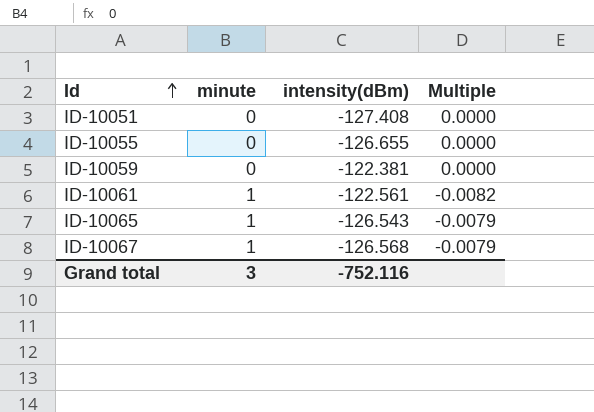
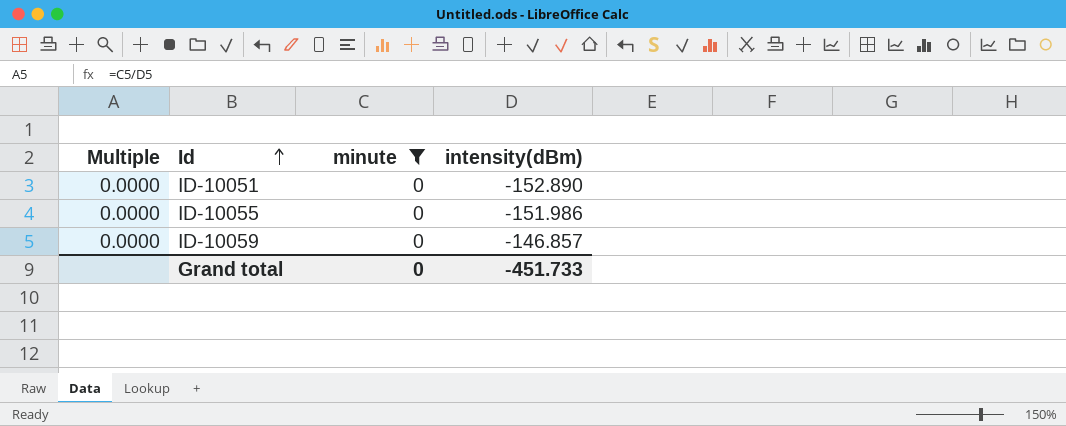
filter: none -> minute = 0
column Multiple | position: 4 -> 1
ID-10051 | intensity(dBm): -127.408 -> -152.890
ID-10055 | intensity(dBm): -126.655 -> -151.986
ID-10059 | intensity(dBm): -122.381 -> -146.857
Grand total | minute: 3 -> 0
Grand total | intensity(dBm): -752.116 -> -451.733

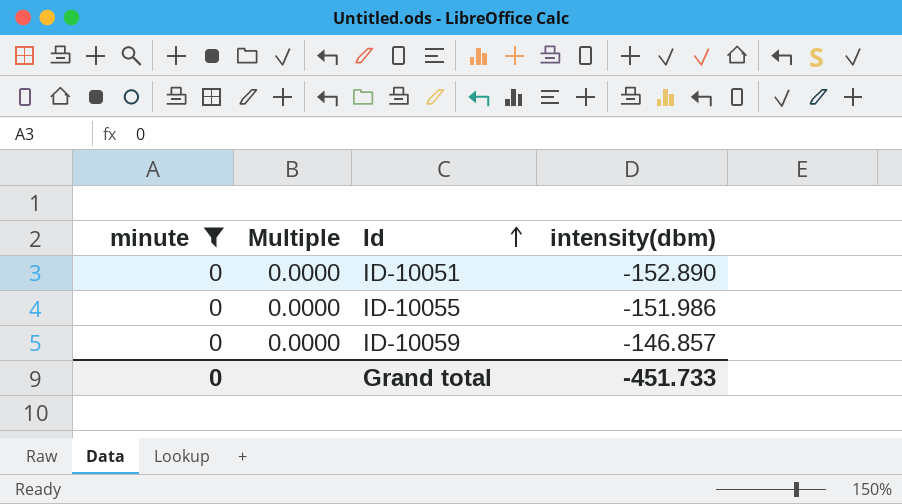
column minute | position: 3 -> 1
column name: intensity(dBm) -> intensity(dbm)

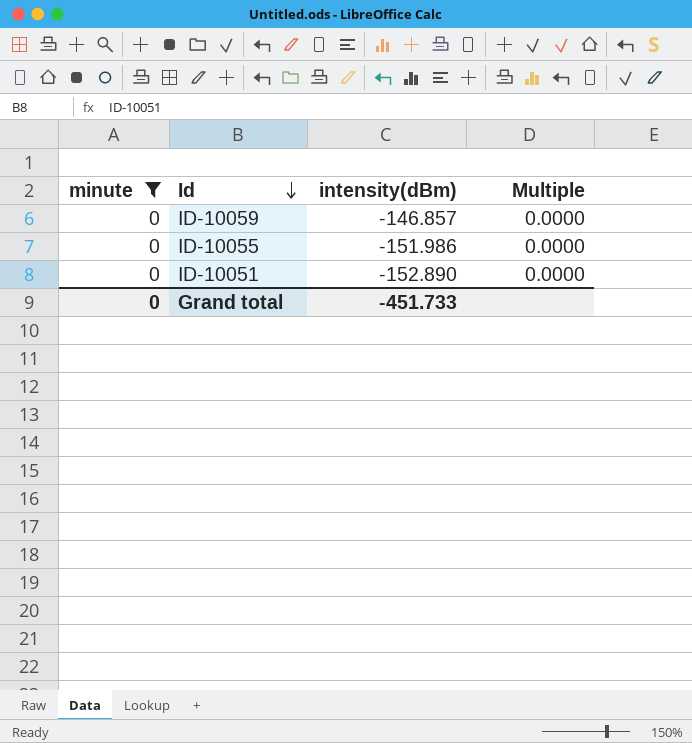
row order: Id ascending -> Id descending
column name: intensity(dbm) -> intensity(dBm)
column Multiple | position: 2 -> 4

